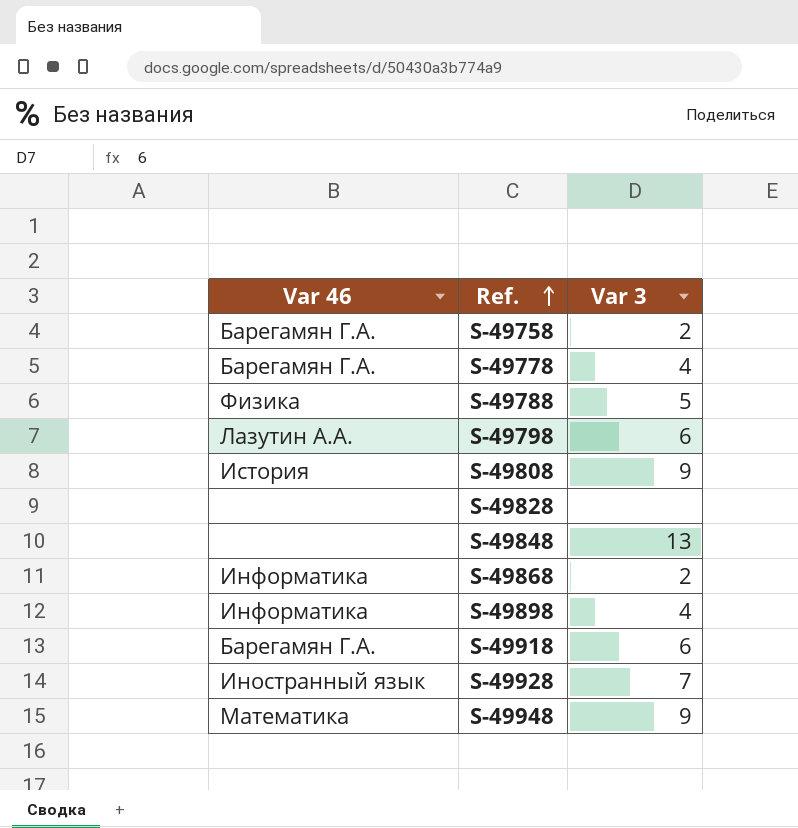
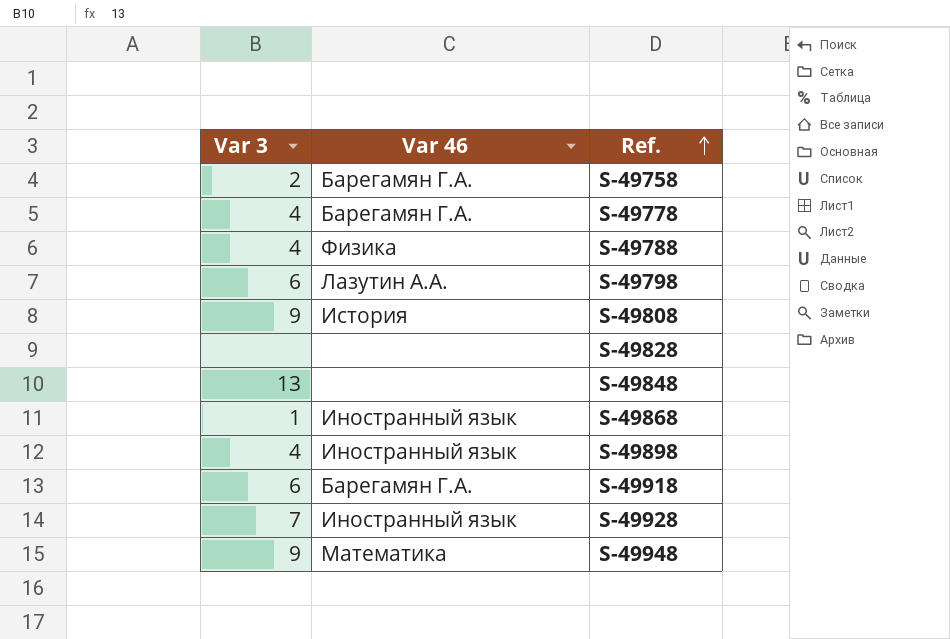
column Var 3 | position: 3 -> 1
S-49788 | Var 3: 5 -> 4
S-49868 | Var 3: 2 -> 1
S-49868 | Var 46: Информатика -> Иностранный язык
S-49898 | Var 46: Информатика -> Иностранный язык

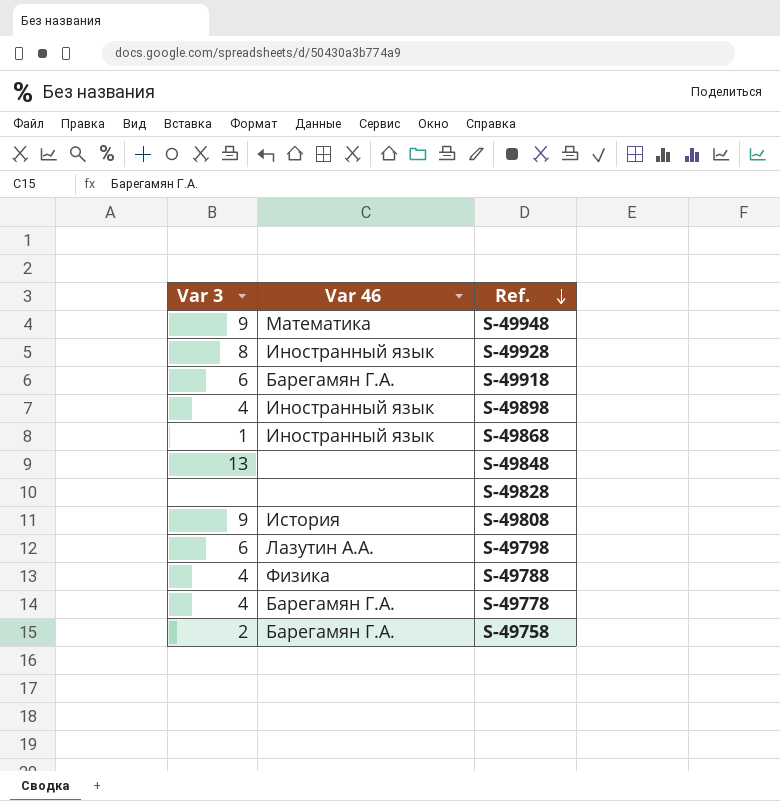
row order: Ref. ascending -> Ref. descending
S-49928 | Var 3: 7 -> 8

